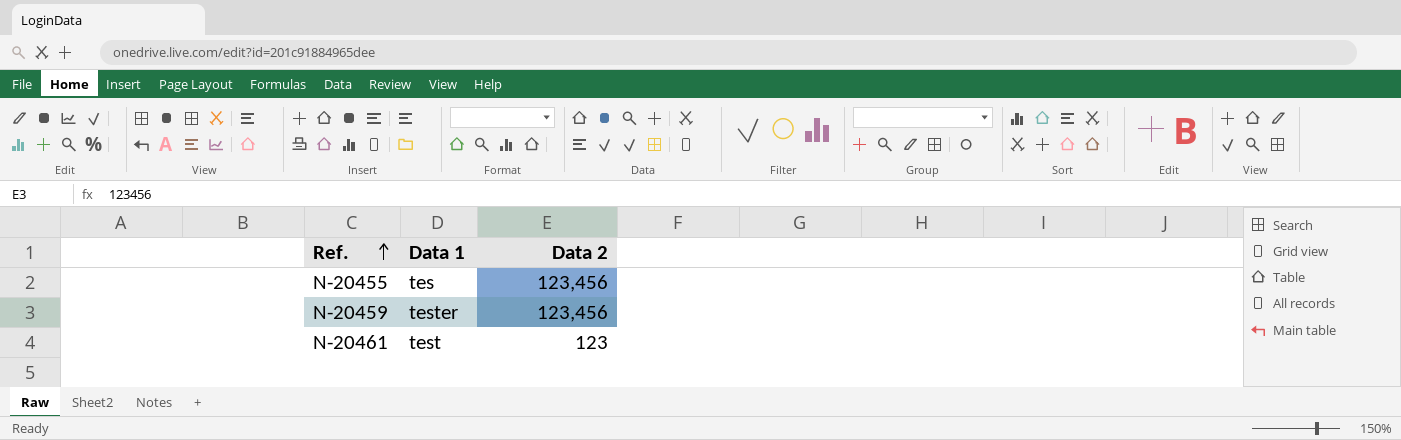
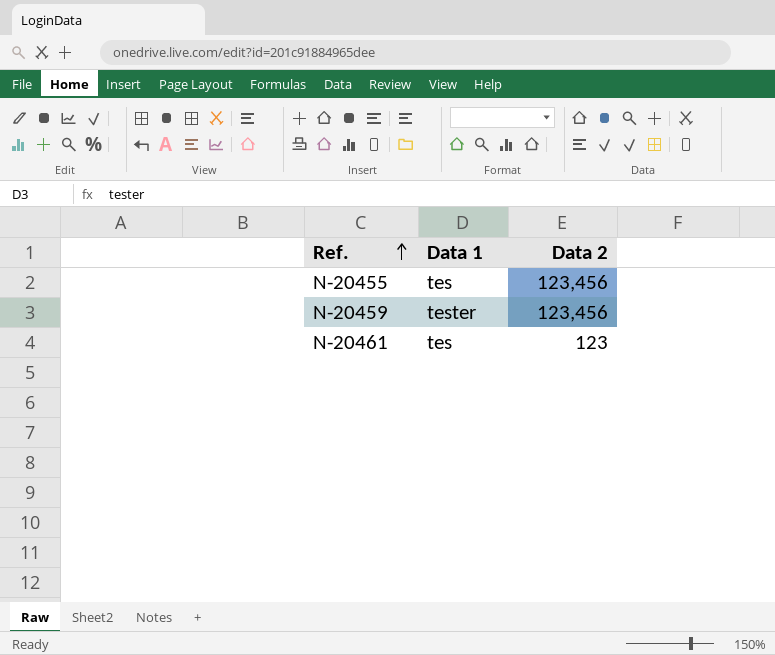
N-20461 | Data 1: test -> tes

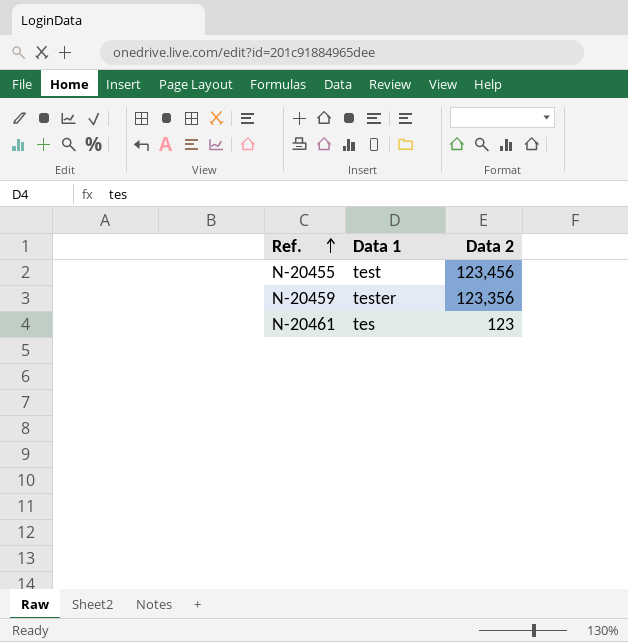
N-20455 | Data 1: tes -> test
N-20459 | Data 2: 123,456 -> 123,356

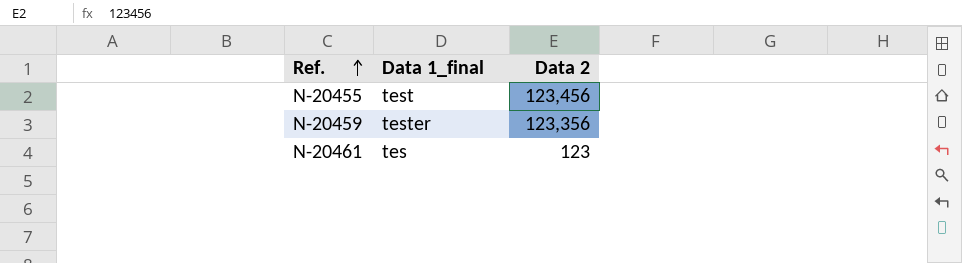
column name: Data 1 -> Data 1_final

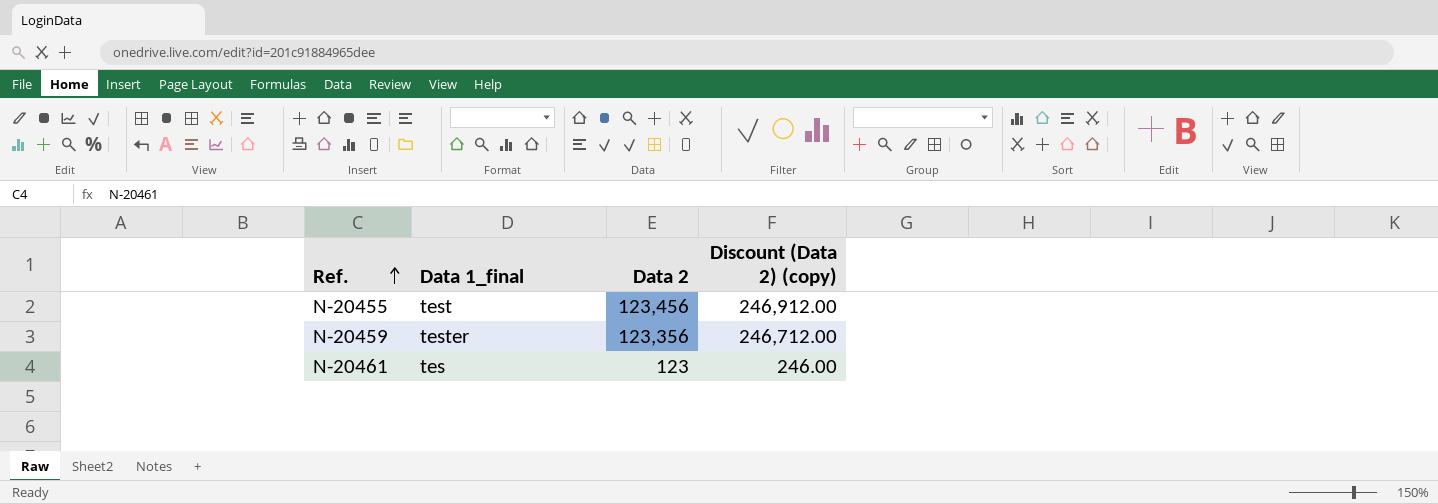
column Discount (Data 2) (copy) | formula: none -> [Data 2] * 2

